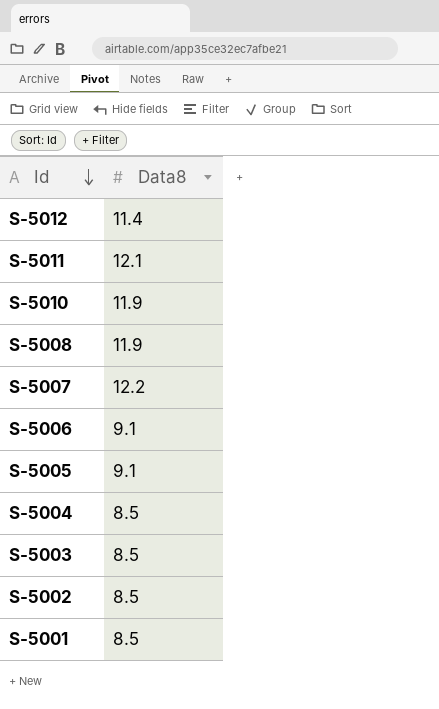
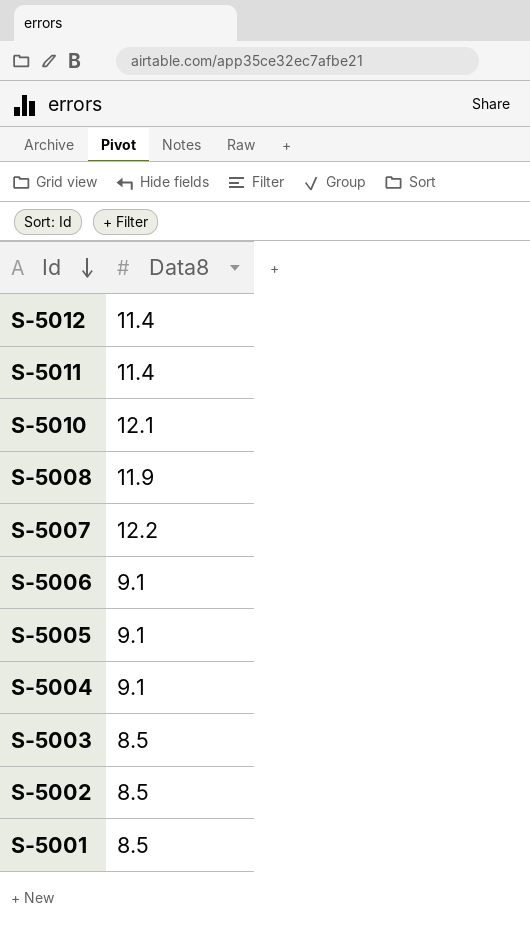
S-5011 | Data8: 12.1 -> 11.4
S-5010 | Data8: 11.9 -> 12.1
S-5004 | Data8: 8.5 -> 9.1

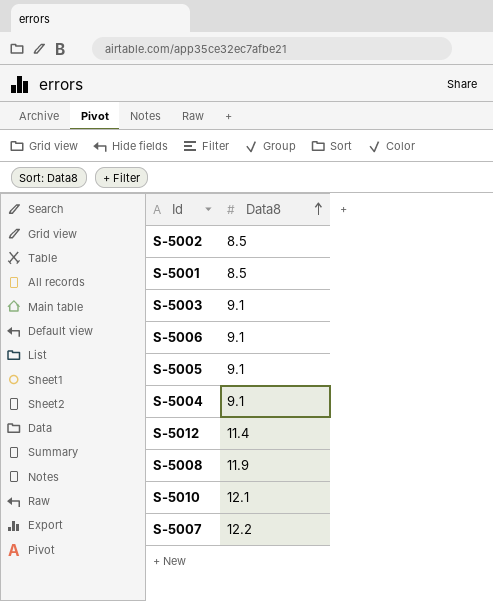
row order: Id descending -> Data8 ascending
row S-5011: 11.4 -> none
S-5003 | Data8: 8.5 -> 9.1

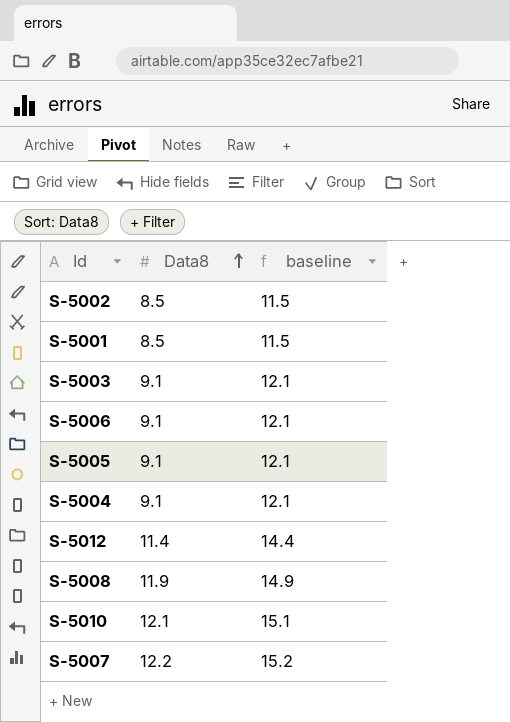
column baseline | formula: none -> [Data8] + 3

